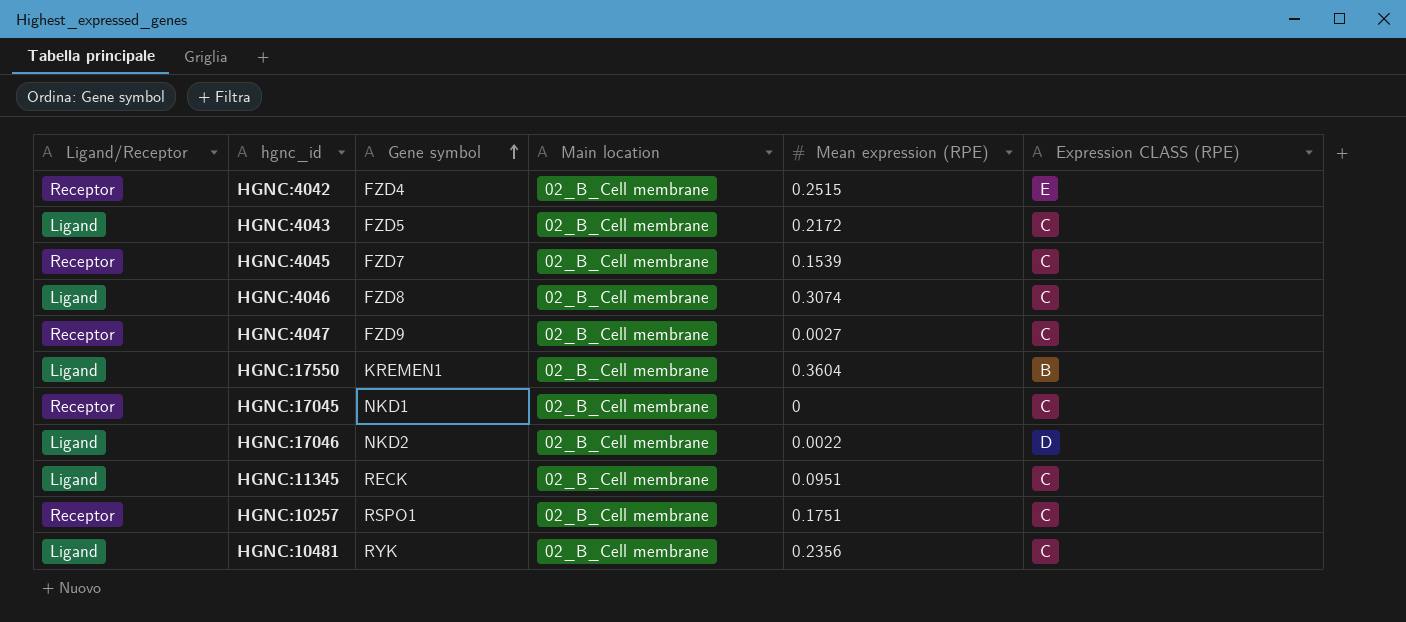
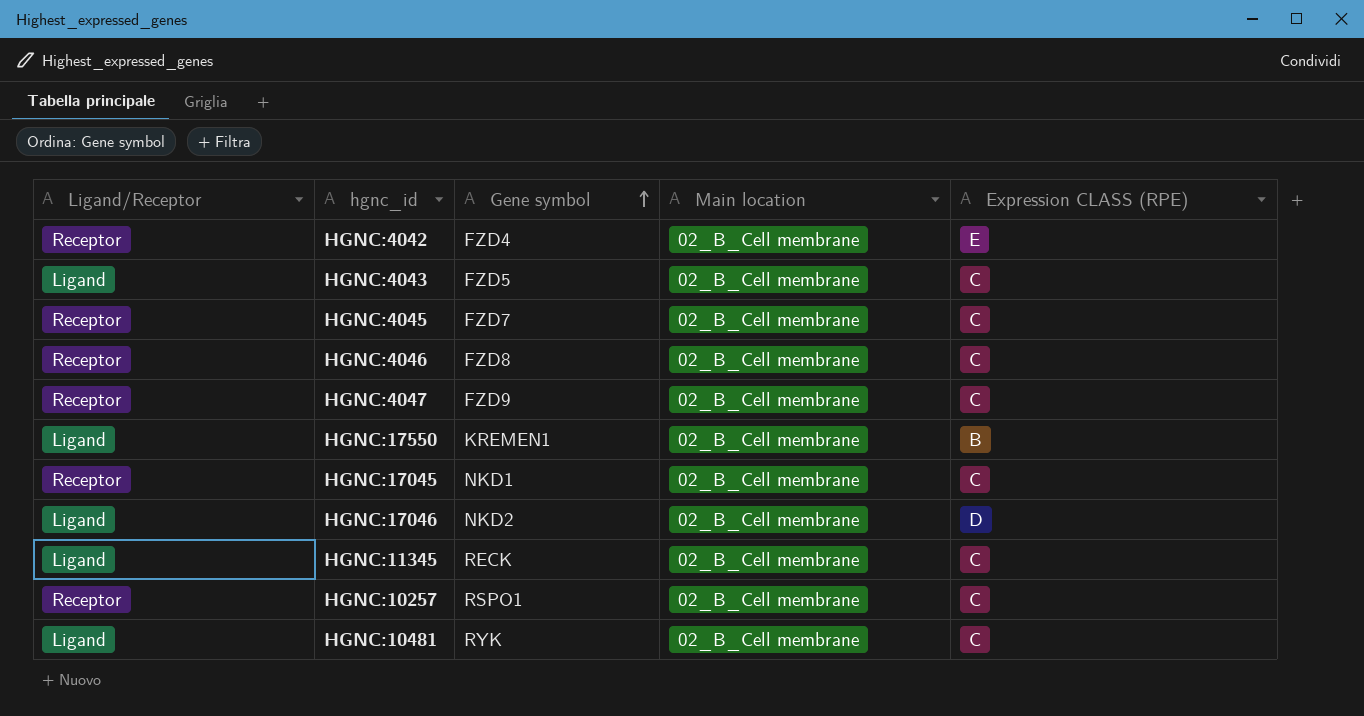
column Mean expression (RPE) | position: 5 -> none
HGNC:4046 | Ligand/Receptor: Ligand -> Receptor

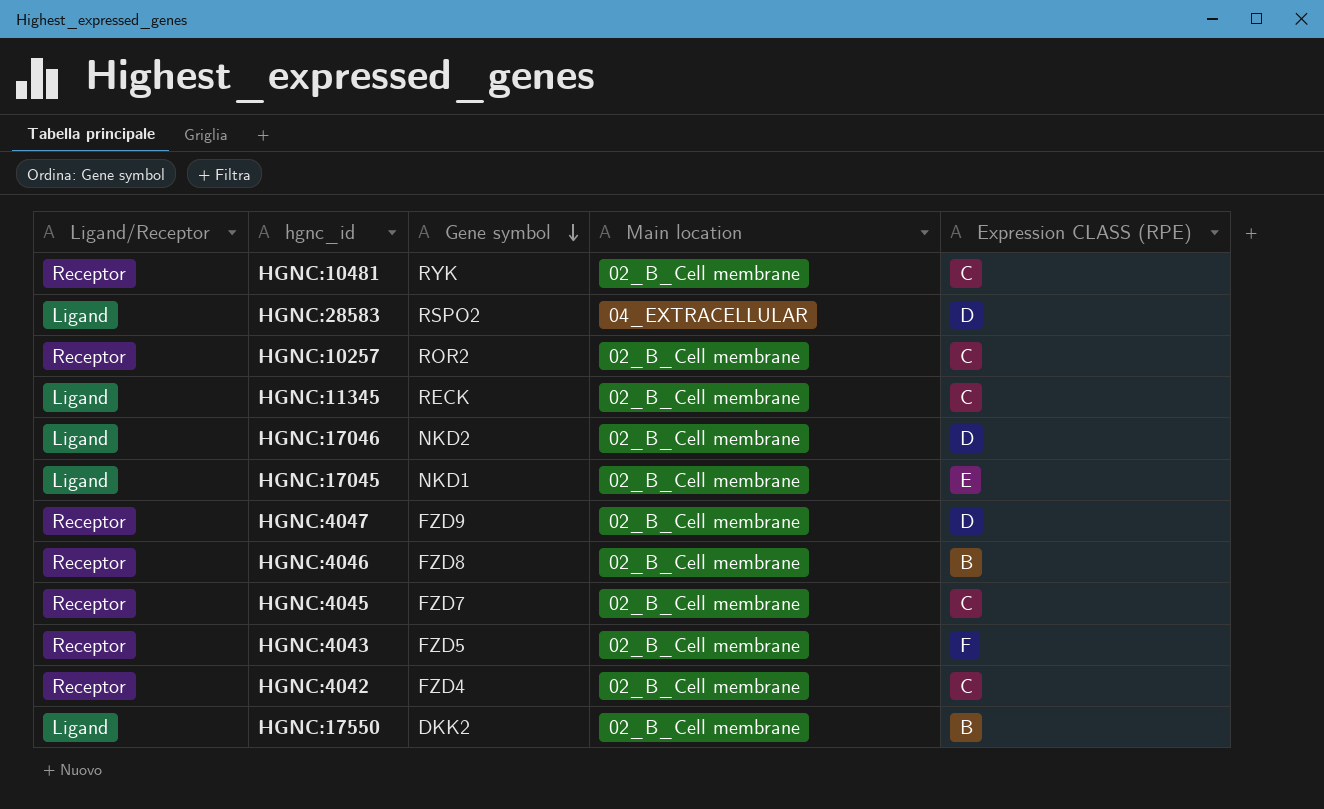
row order: Gene symbol ascending -> Gene symbol descending
HGNC:10481 | Ligand/Receptor: Ligand -> Receptor
row HGNC:28583: none -> Ligand | RSPO2 | 04_EXTRACELLULAR | D
HGNC:10257 | Gene symbol: RSPO1 -> ROR2
HGNC:17045 | Ligand/Receptor: Receptor -> Ligand
HGNC:17045 | Expression CLASS (RPE): C -> E
HGNC:4047 | Expression CLASS (RPE): C -> D
HGNC:4046 | Expression CLASS (RPE): C -> B
HGNC:4043 | Ligand/Receptor: Ligand -> Receptor
HGNC:4043 | Expression CLASS (RPE): C -> F
HGNC:4042 | Expression CLASS (RPE): E -> C
HGNC:17550 | Gene symbol: KREMEN1 -> DKK2

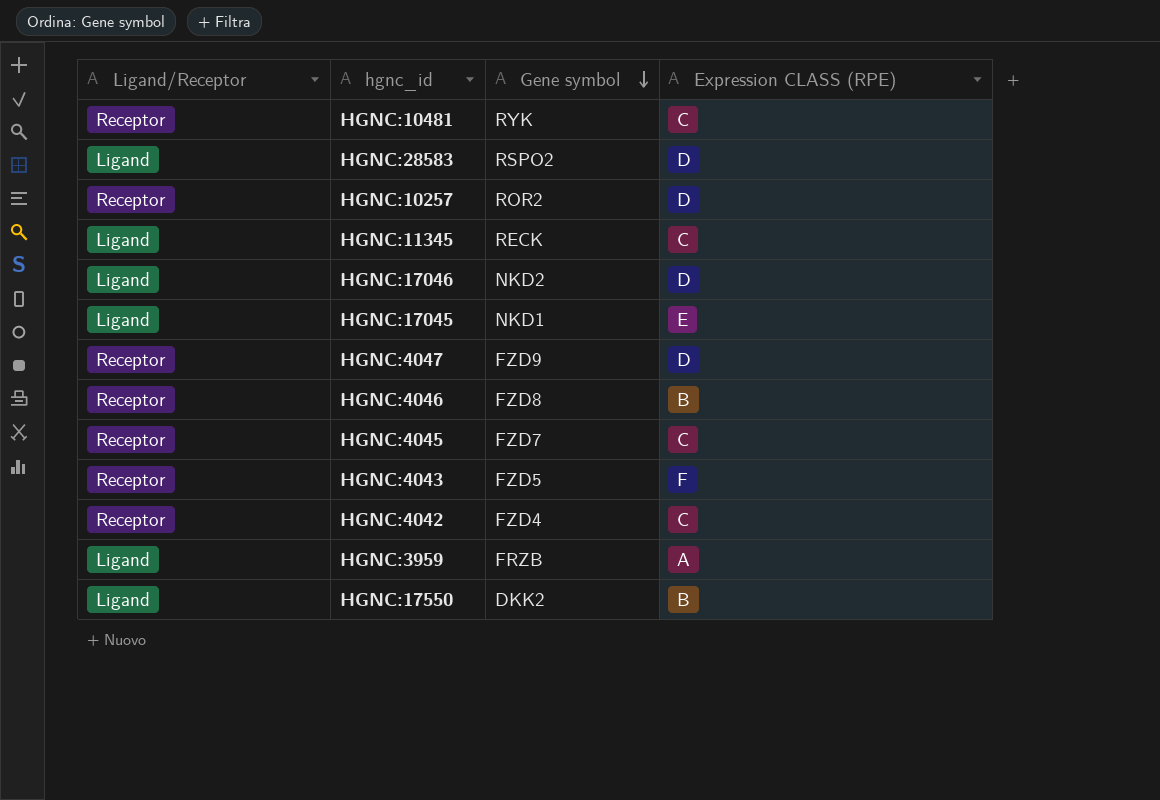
column Main location | position: 4 -> none
HGNC:10257 | Expression CLASS (RPE): C -> D
row HGNC:3959: none -> Ligand | FRZB | A

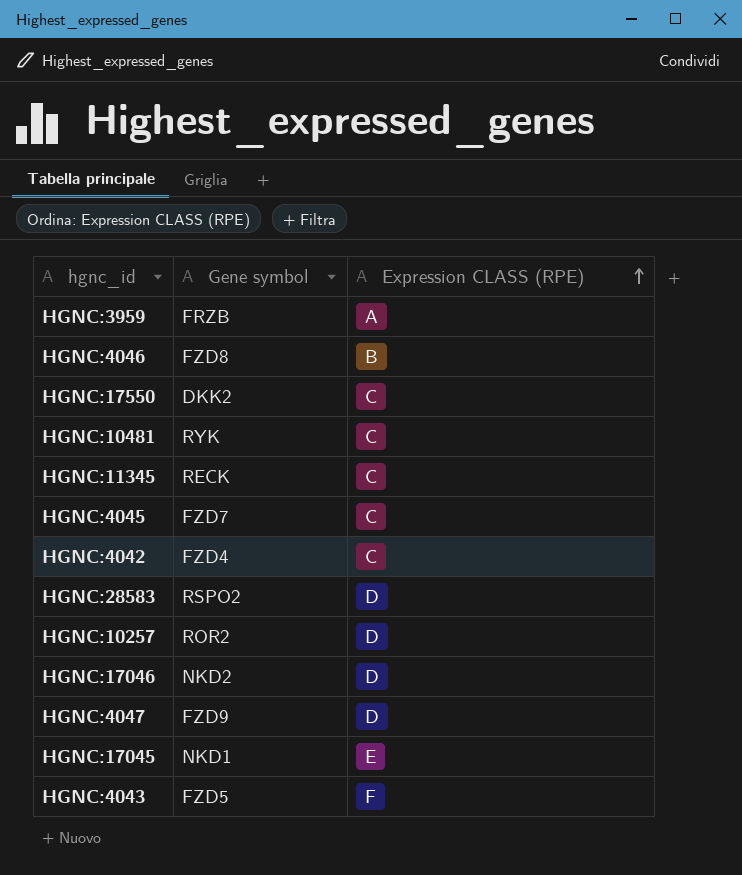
row order: Gene symbol descending -> Expression CLASS (RPE) ascending
column Ligand/Receptor | position: 1 -> none
HGNC:17550 | Expression CLASS (RPE): B -> C

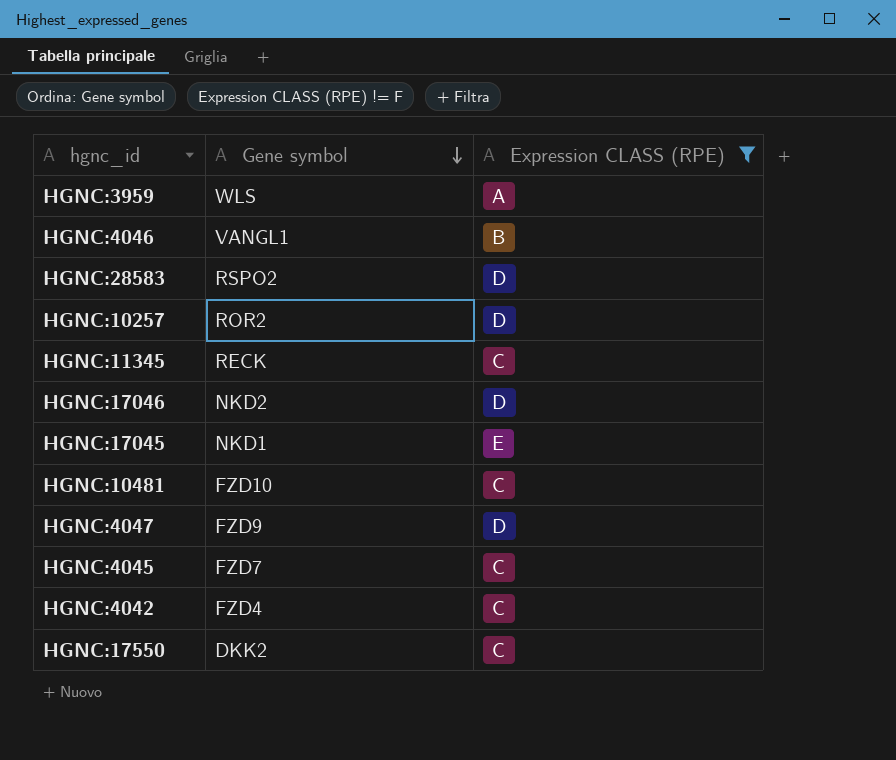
filter: none -> Expression CLASS (RPE) != F
row order: Expression CLASS (RPE) ascending -> Gene symbol descending
HGNC:3959 | Gene symbol: FRZB -> WLS
HGNC:4046 | Gene symbol: FZD8 -> VANGL1
HGNC:10481 | Gene symbol: RYK -> FZD10

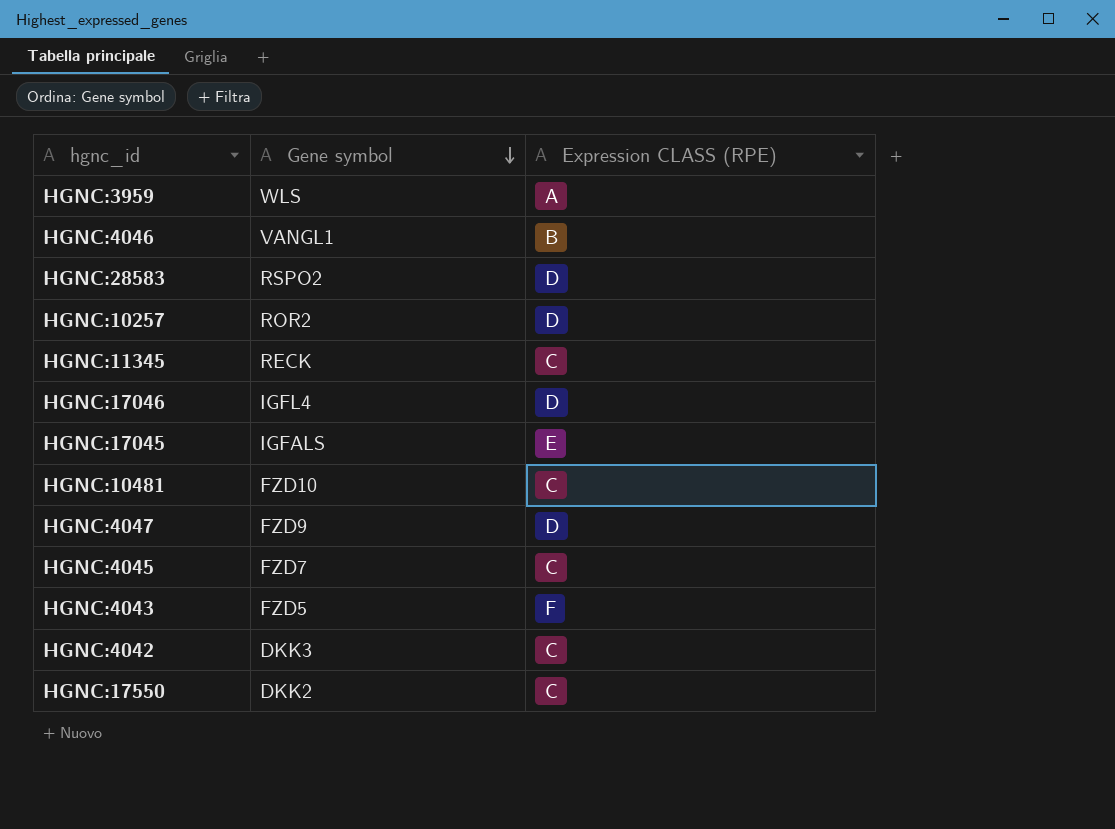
filter: Expression CLASS (RPE) != F -> none
HGNC:17046 | Gene symbol: NKD2 -> IGFL4
HGNC:17045 | Gene symbol: NKD1 -> IGFALS
HGNC:4042 | Gene symbol: FZD4 -> DKK3

